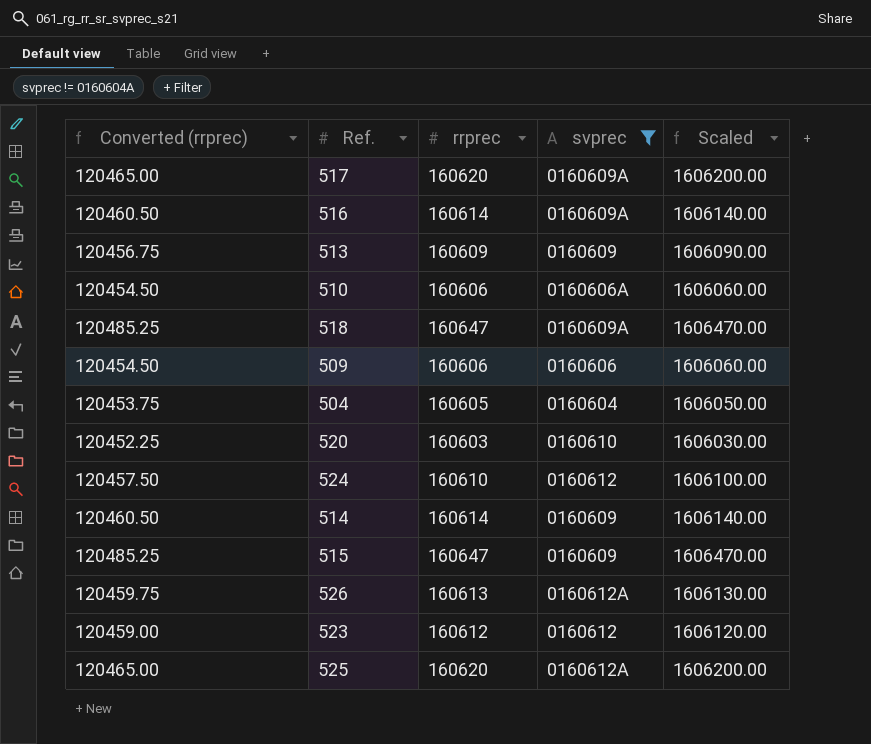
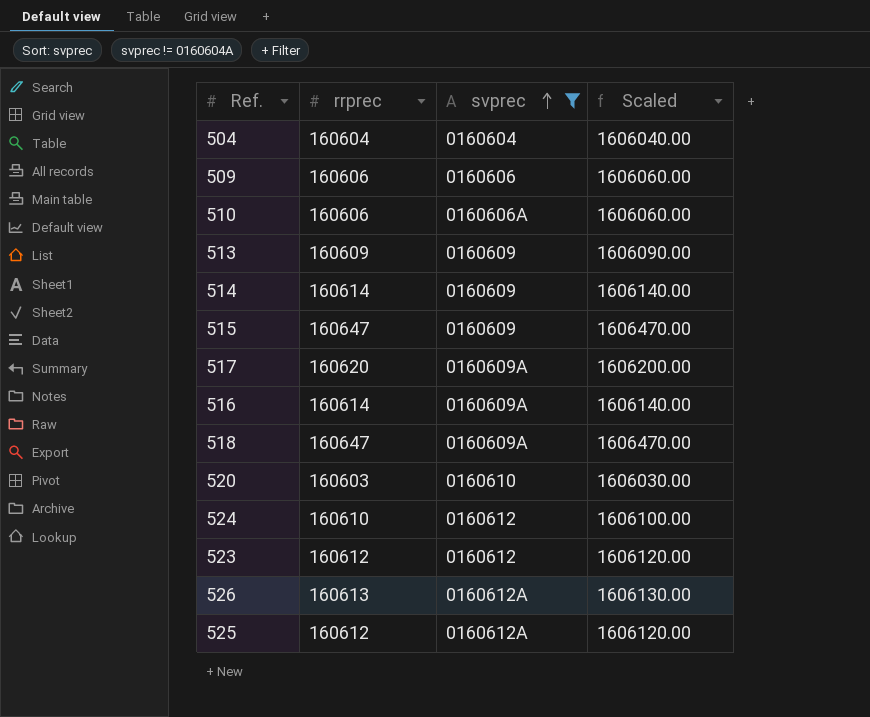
row order: none -> svprec ascending
column Converted (rrprec) | formula: [rrprec] * 0.75 -> none
504 | rrprec: 160605 -> 160604
504 | Scaled: 1606050.00 -> 1606040.00
525 | rrprec: 160620 -> 160612
525 | Scaled: 1606200.00 -> 1606120.00

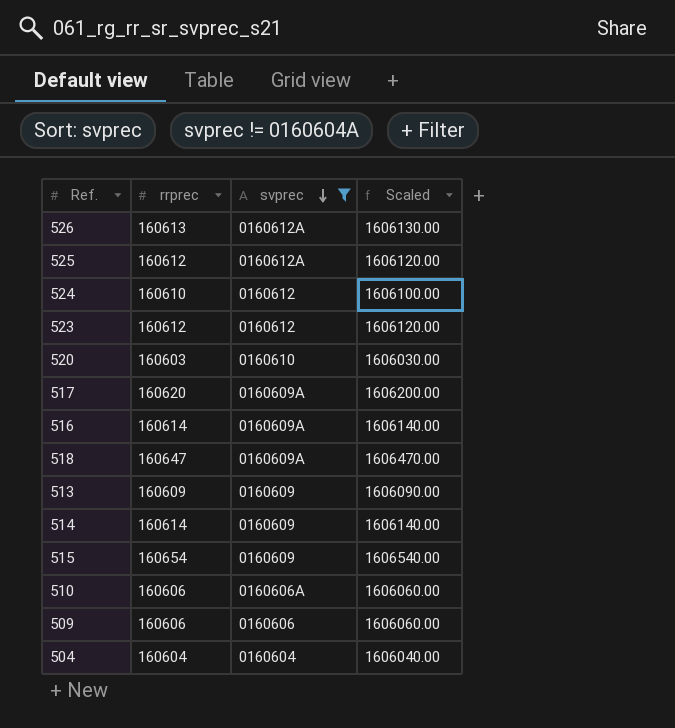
row order: svprec ascending -> svprec descending
515 | rrprec: 160647 -> 160654
515 | Scaled: 1606470.00 -> 1606540.00

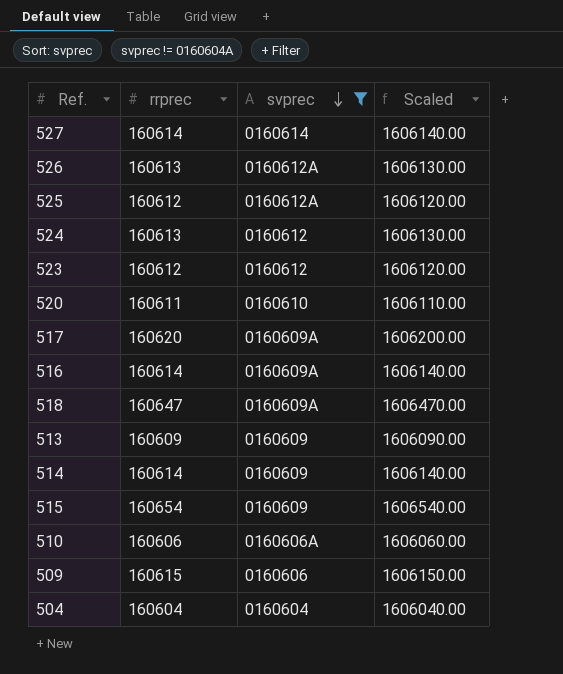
row 527: none -> 160614 | 0160614 | 1606140.00
524 | rrprec: 160610 -> 160613
524 | Scaled: 1606100.00 -> 1606130.00
520 | rrprec: 160603 -> 160611
520 | Scaled: 1606030.00 -> 1606110.00
509 | rrprec: 160606 -> 160615
509 | Scaled: 1606060.00 -> 1606150.00

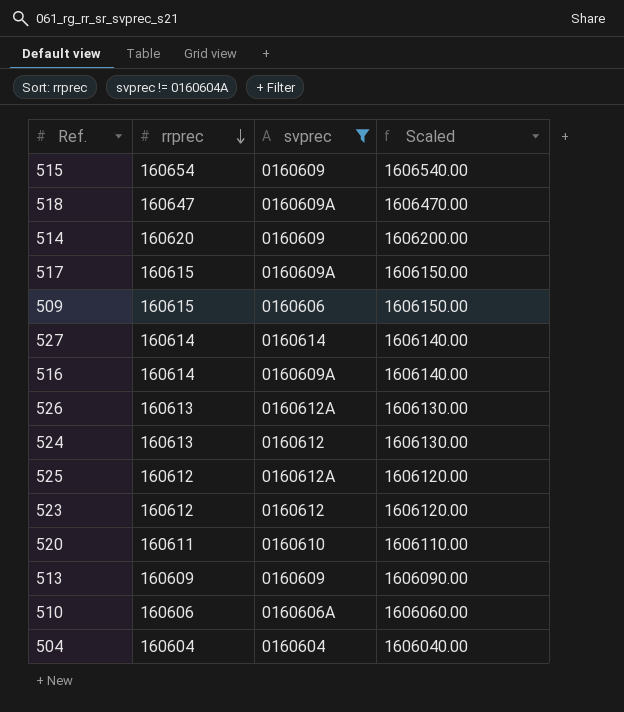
row order: svprec descending -> rrprec descending
514 | rrprec: 160614 -> 160620
514 | Scaled: 1606140.00 -> 1606200.00
517 | rrprec: 160620 -> 160615
517 | Scaled: 1606200.00 -> 1606150.00

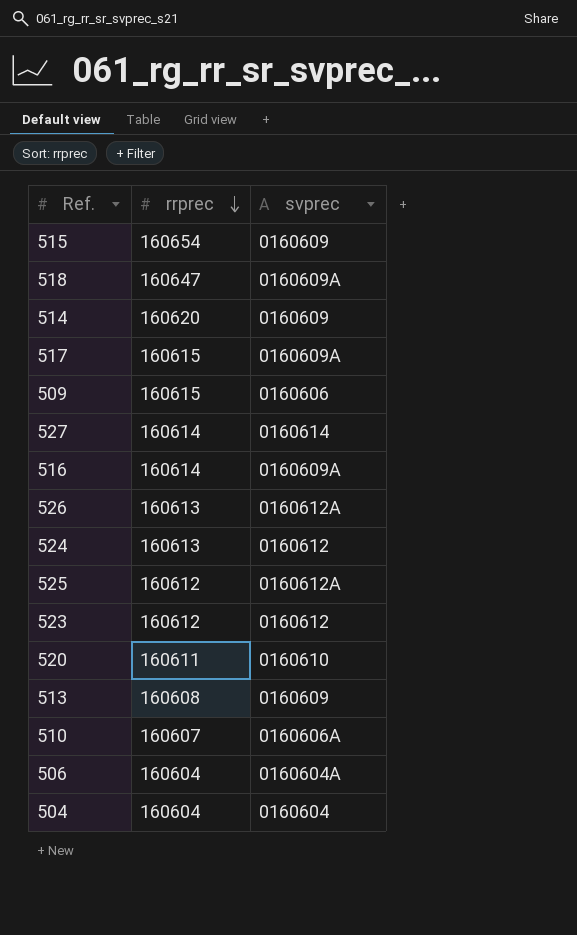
filter: svprec != 0160604A -> none
column Scaled | formula: [rrprec] * 10 -> none
513 | rrprec: 160609 -> 160608
510 | rrprec: 160606 -> 160607

